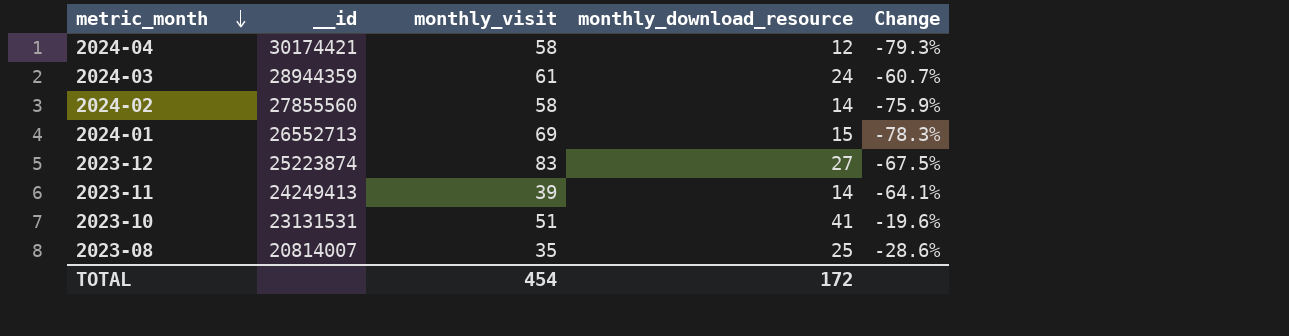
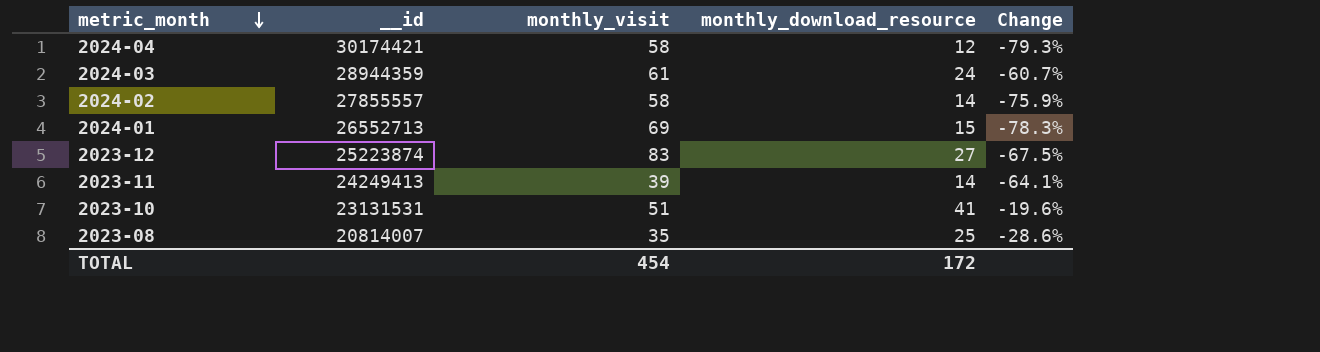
2024-02 | __id: 27855560 -> 27855557

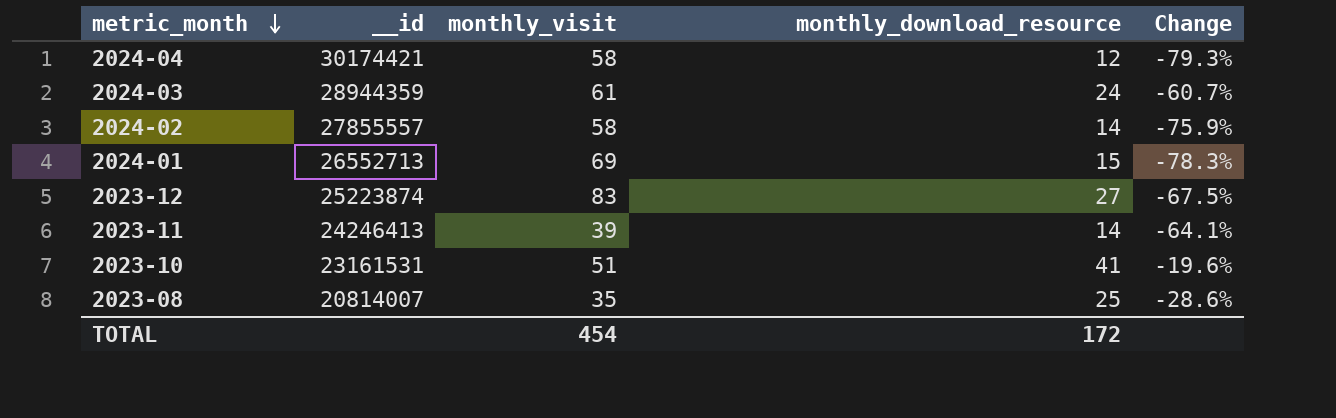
2023-11 | __id: 24249413 -> 24246413
2023-10 | __id: 23131531 -> 23161531

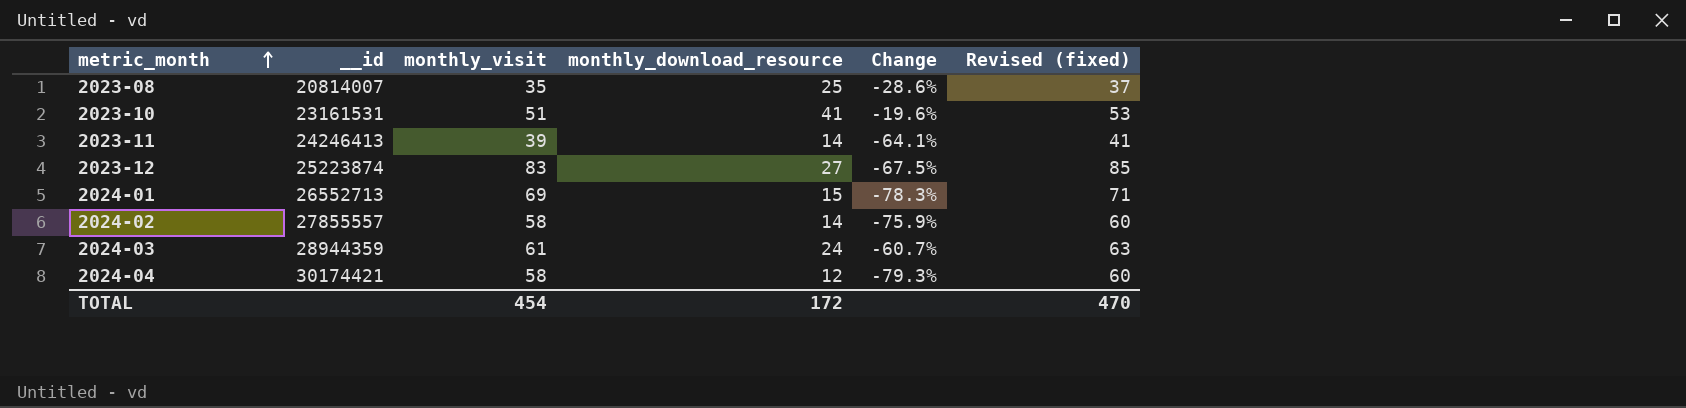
row order: metric_month descending -> metric_month ascending
column Revised (fixed) | formula: none -> [monthly_visit] + 2

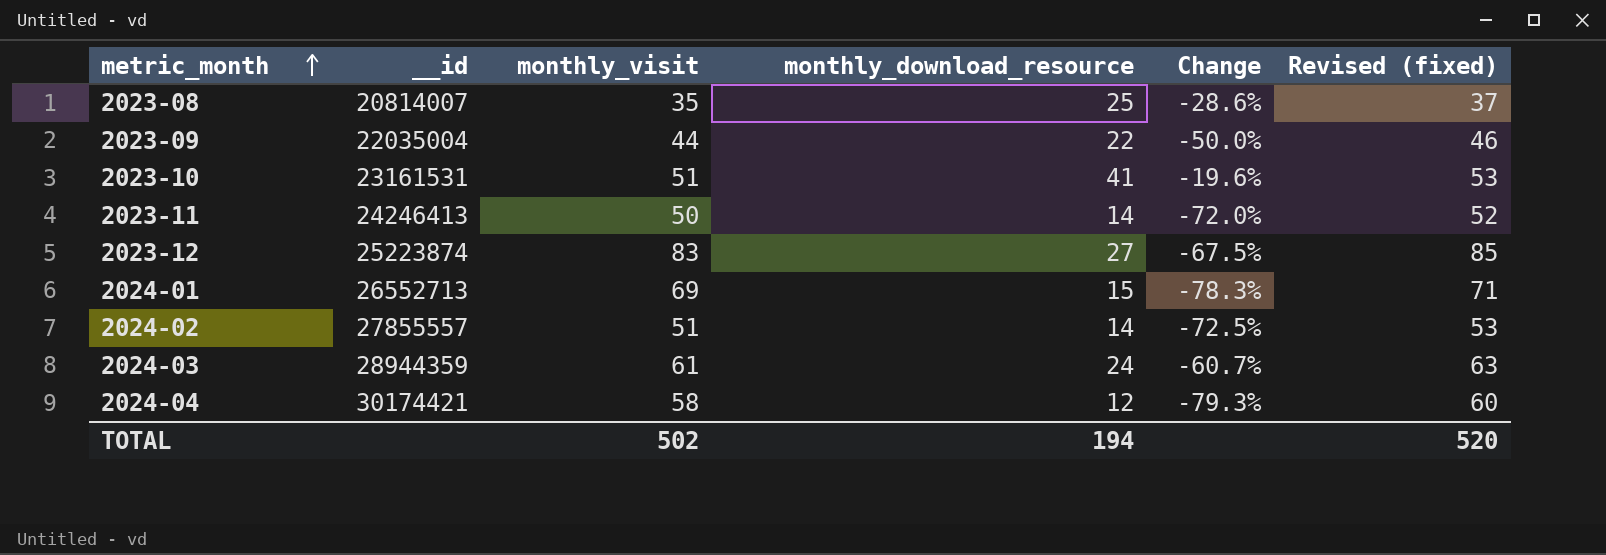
row 2023-09: none -> 22035004 | 44 | 22 | -50.0% | 46
2023-11 | monthly_visit: 39 -> 50
2023-11 | Change: -64.1% -> -72.0%
2023-11 | Revised (fixed): 41 -> 52
2024-02 | monthly_visit: 58 -> 51
2024-02 | Change: -75.9% -> -72.5%
2024-02 | Revised (fixed): 60 -> 53
TOTAL | monthly_visit: 454 -> 502
TOTAL | monthly_download_resource: 172 -> 194
TOTAL | Revised (fixed): 470 -> 520

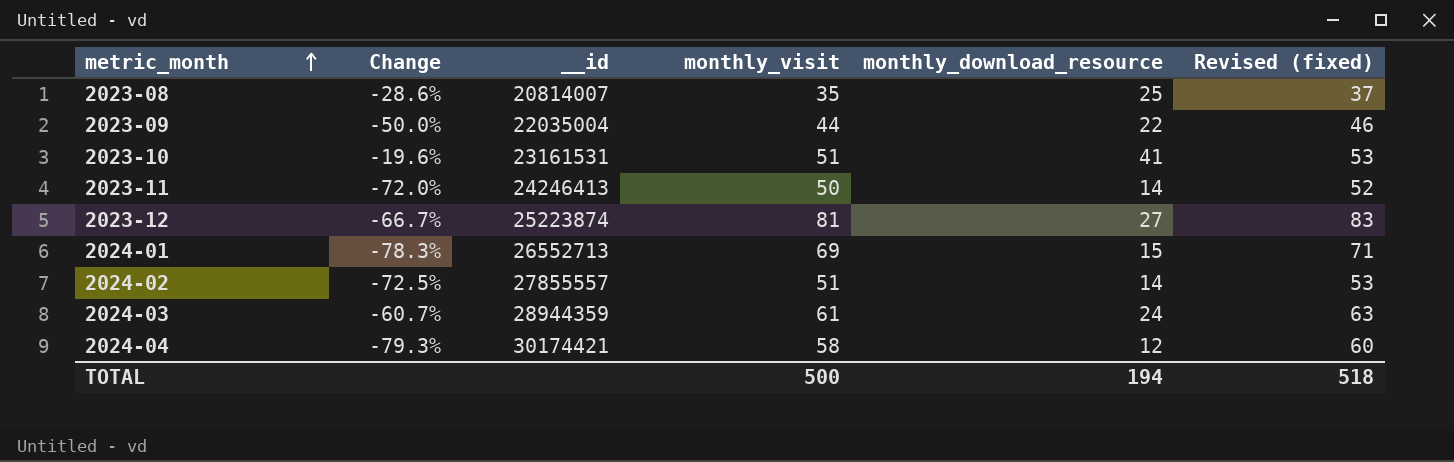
column Change | position: 5 -> 2
2023-12 | Change: -67.5% -> -66.7%
2023-12 | monthly_visit: 83 -> 81
2023-12 | Revised (fixed): 85 -> 83
TOTAL | monthly_visit: 502 -> 500
TOTAL | Revised (fixed): 520 -> 518

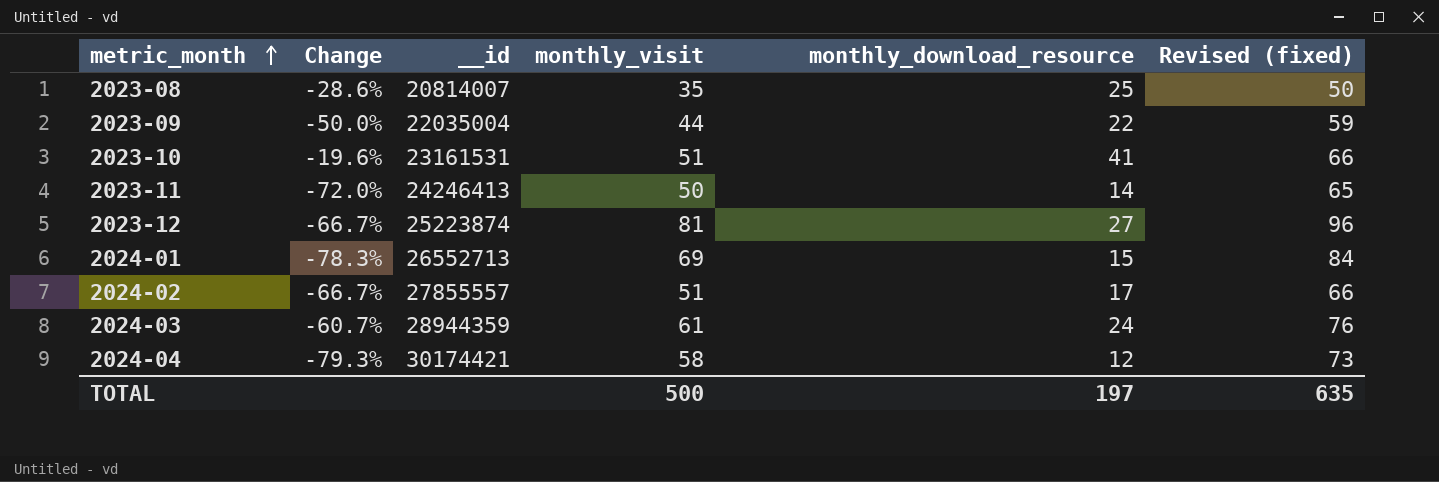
column Revised (fixed) | formula: [monthly_visit] + 2 -> [monthly_visit] + 15
2024-02 | Change: -72.5% -> -66.7%
2024-02 | monthly_download_resource: 14 -> 17
TOTAL | monthly_download_resource: 194 -> 197
TOTAL | Revised (fixed): 518 -> 635

